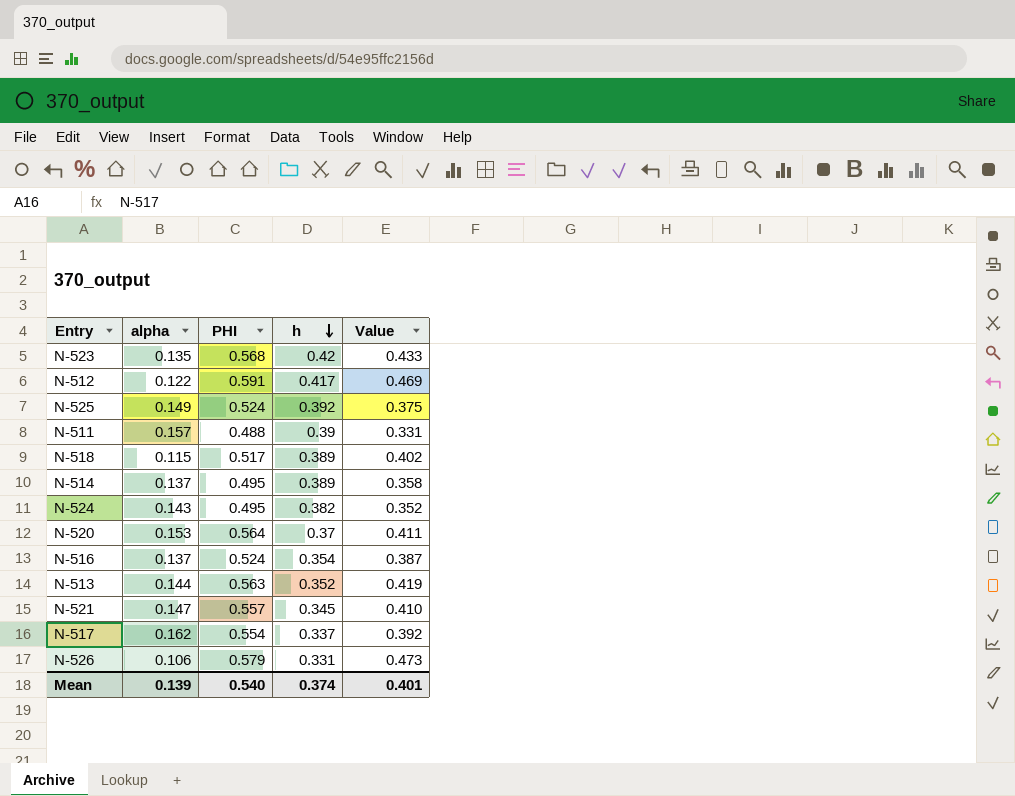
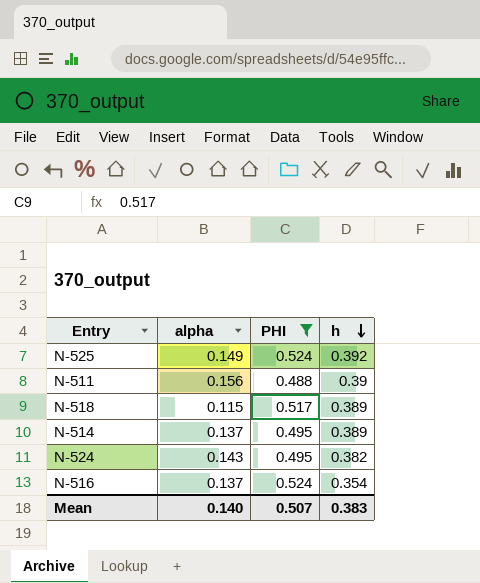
filter: none -> PHI <= 0.524
column Value | formula: [PHI] - [alpha] -> none
N-511 | alpha: 0.157 -> 0.156
Mean | alpha: 0.139 -> 0.140
Mean | PHI: 0.540 -> 0.507
Mean | h: 0.374 -> 0.383

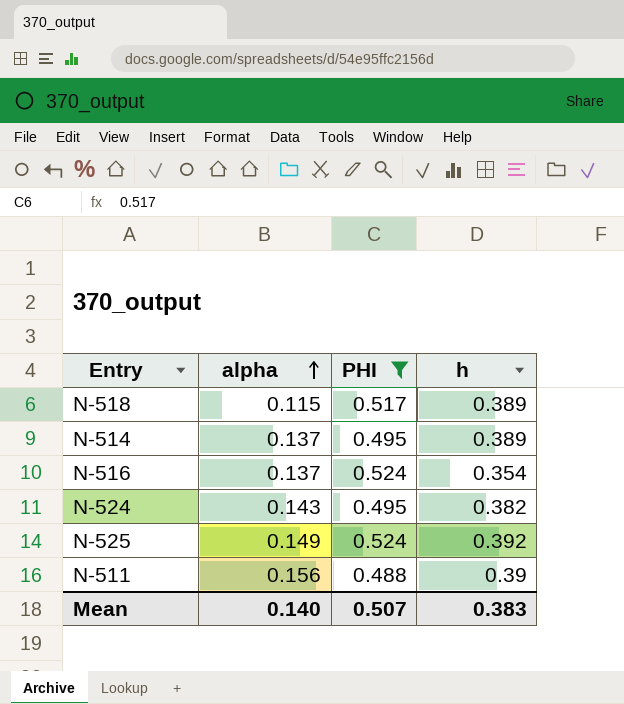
row order: h descending -> alpha ascending

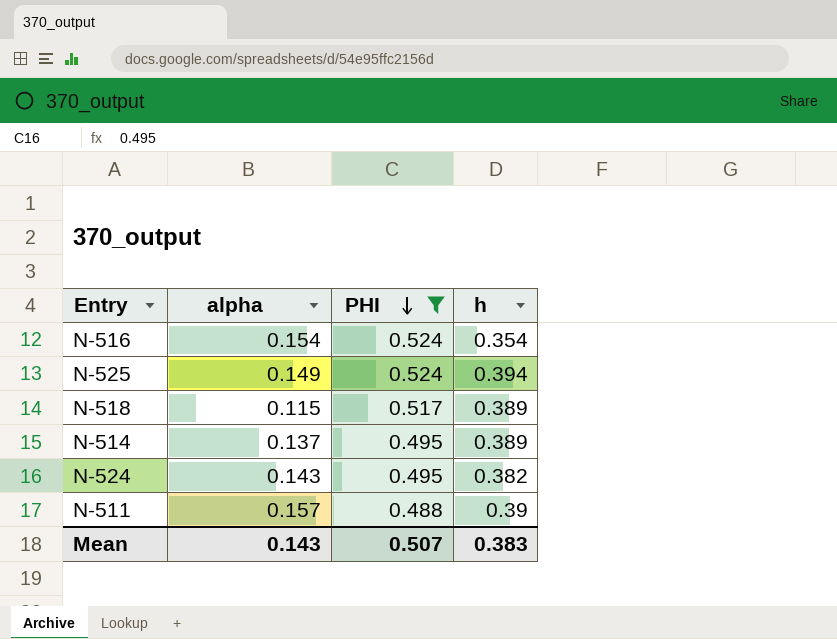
row order: alpha ascending -> PHI descending
N-516 | alpha: 0.137 -> 0.154
N-525 | h: 0.392 -> 0.394
N-511 | alpha: 0.156 -> 0.157
Mean | alpha: 0.140 -> 0.143

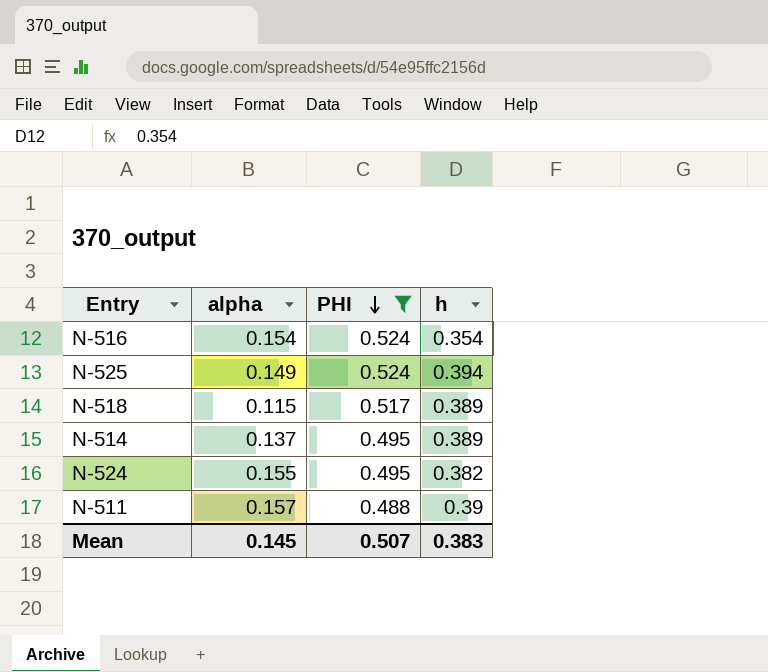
N-524 | alpha: 0.143 -> 0.155
Mean | alpha: 0.143 -> 0.145

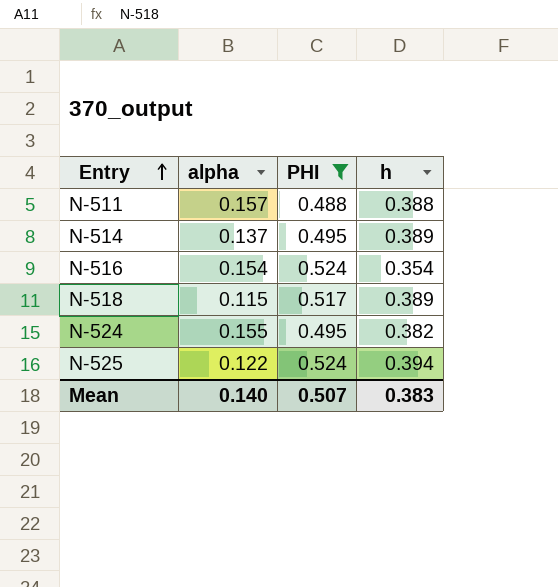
row order: PHI descending -> Entry ascending
N-511 | h: 0.39 -> 0.388
N-525 | alpha: 0.149 -> 0.122
Mean | alpha: 0.145 -> 0.140

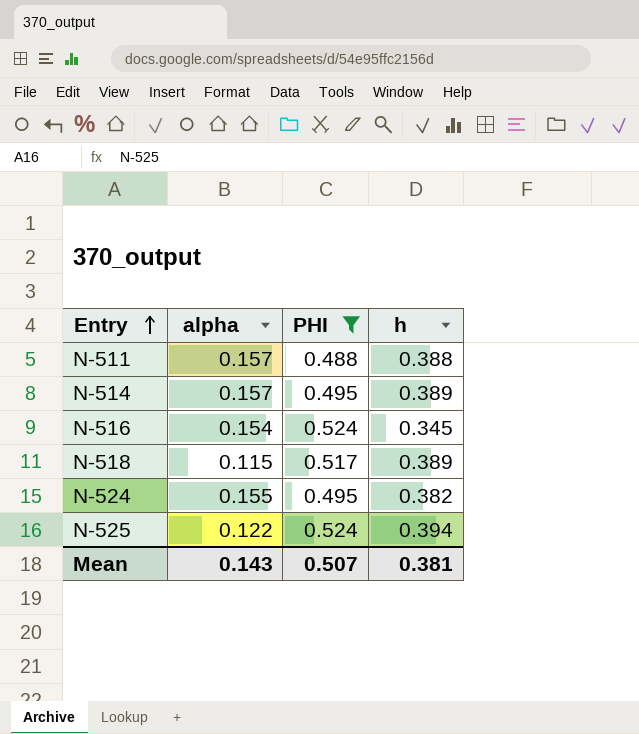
N-514 | alpha: 0.137 -> 0.157
N-516 | h: 0.354 -> 0.345
Mean | alpha: 0.140 -> 0.143
Mean | h: 0.383 -> 0.381

